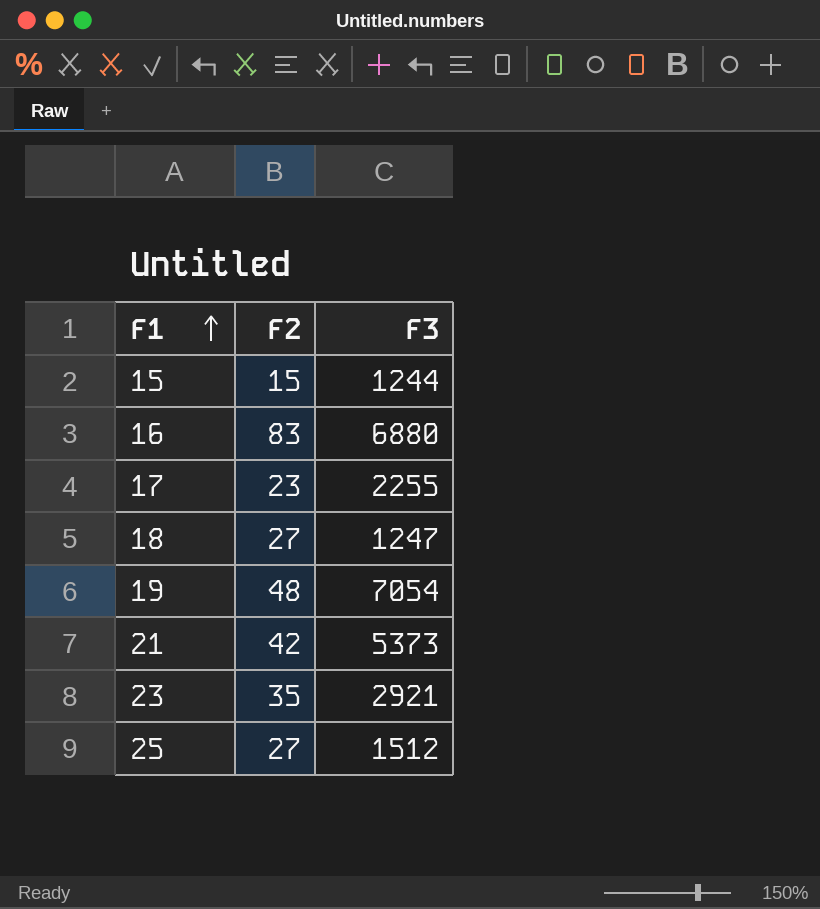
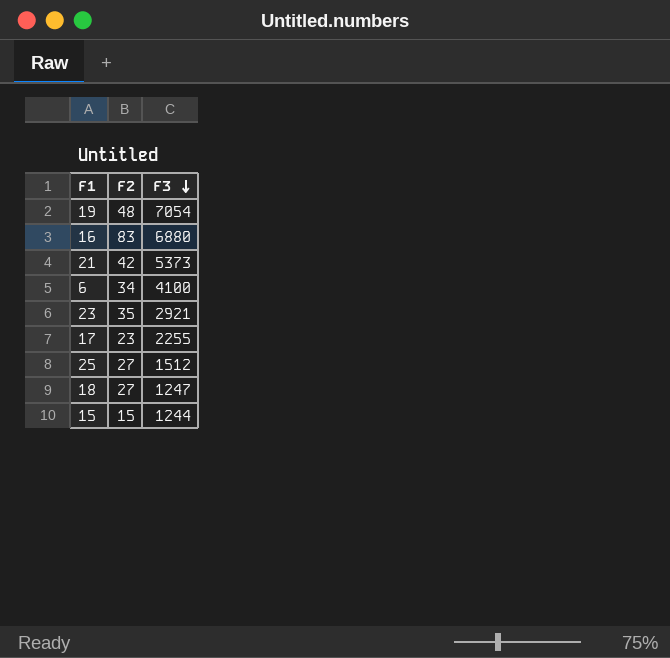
row order: F1 ascending -> F3 descending
row 6: none -> 34 | 4100

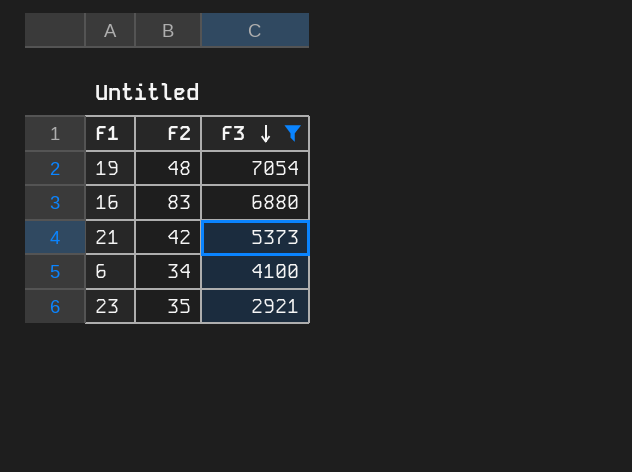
filter: none -> F3 >= 2921

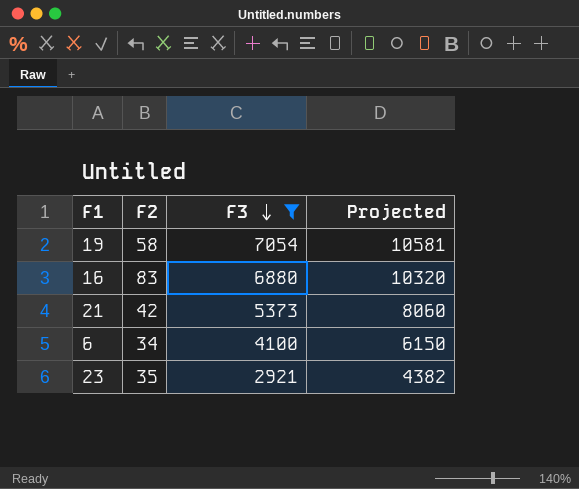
column Projected | formula: none -> [F3] * 1.5
19 | F2: 48 -> 58

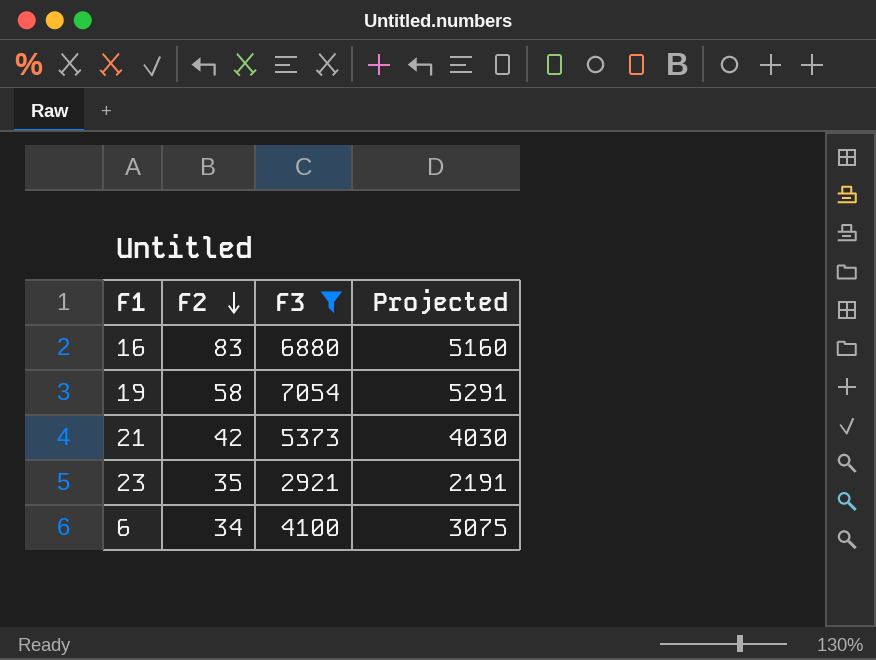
row order: F3 descending -> F2 descending
column Projected | formula: [F3] * 1.5 -> [F3] * 0.75

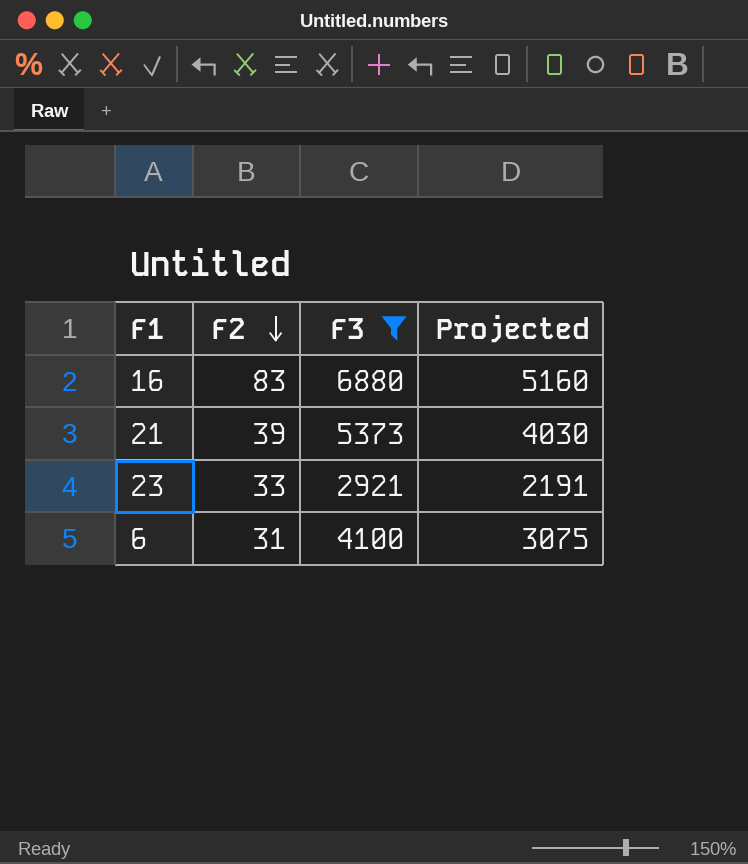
row 19: 58 | 7054 | 5291 -> none
21 | F2: 42 -> 39
23 | F2: 35 -> 33
6 | F2: 34 -> 31

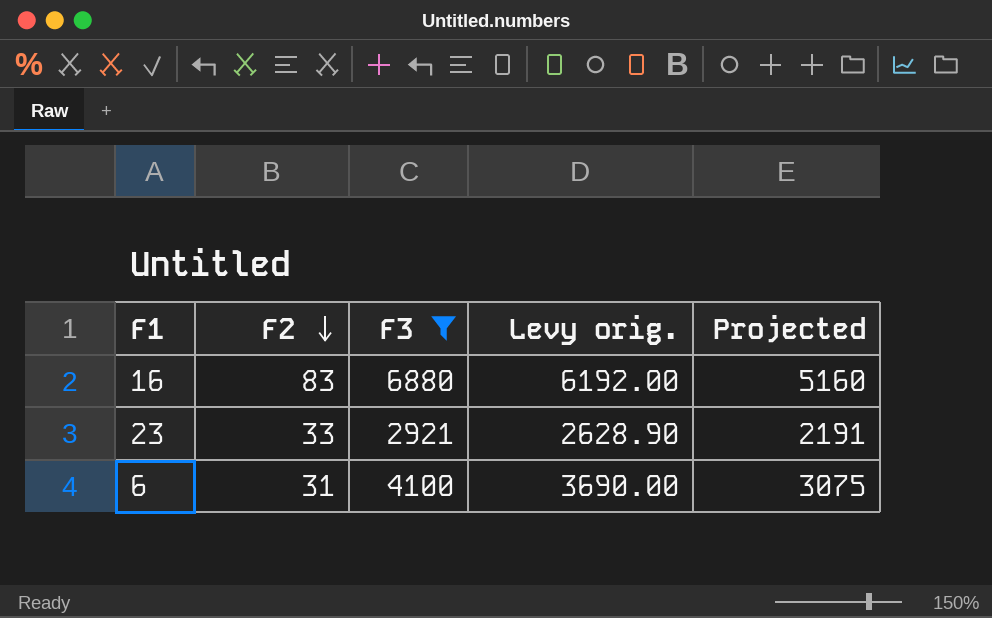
column Levy orig. | formula: none -> [F3] * 0.9
row 21: 39 | 5373 | 4030 -> none

